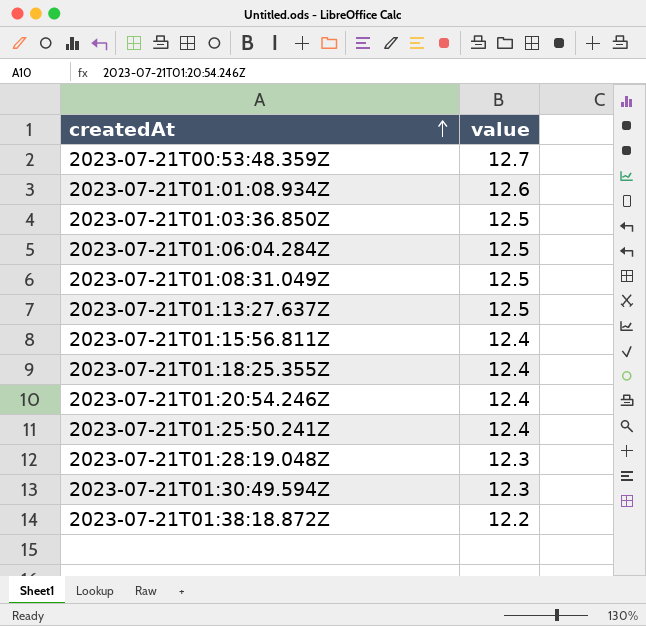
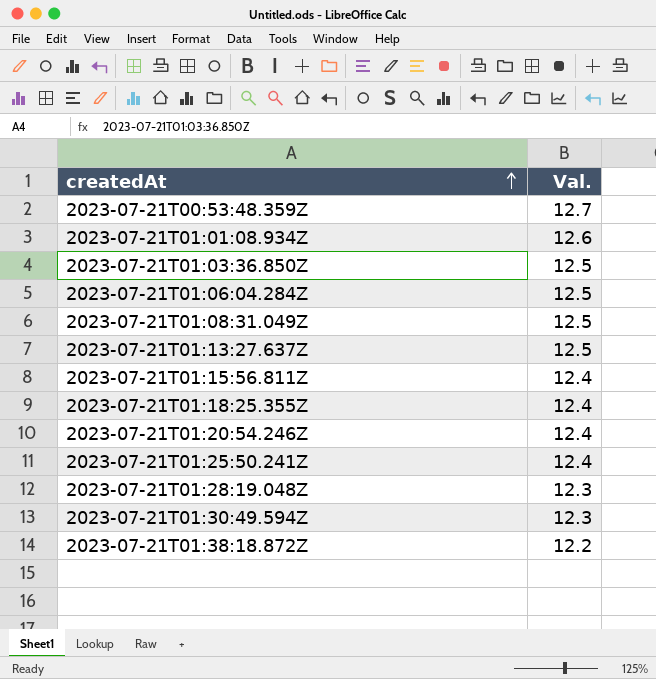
column name: value -> Val.

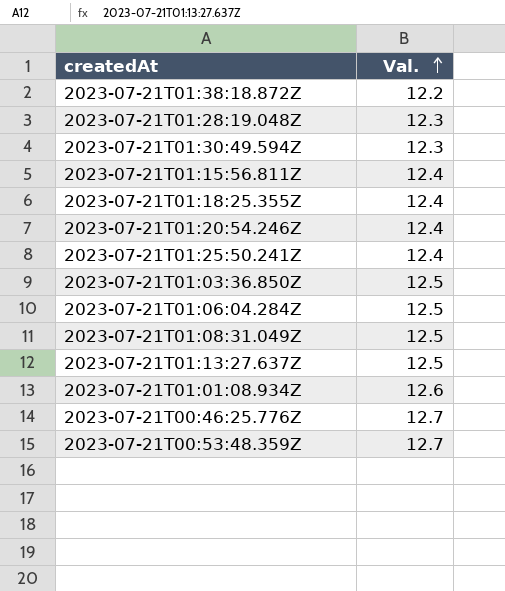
row order: createdAt ascending -> Val. ascending
row 2023-07-21T00:46:25.776Z: none -> 12.7

